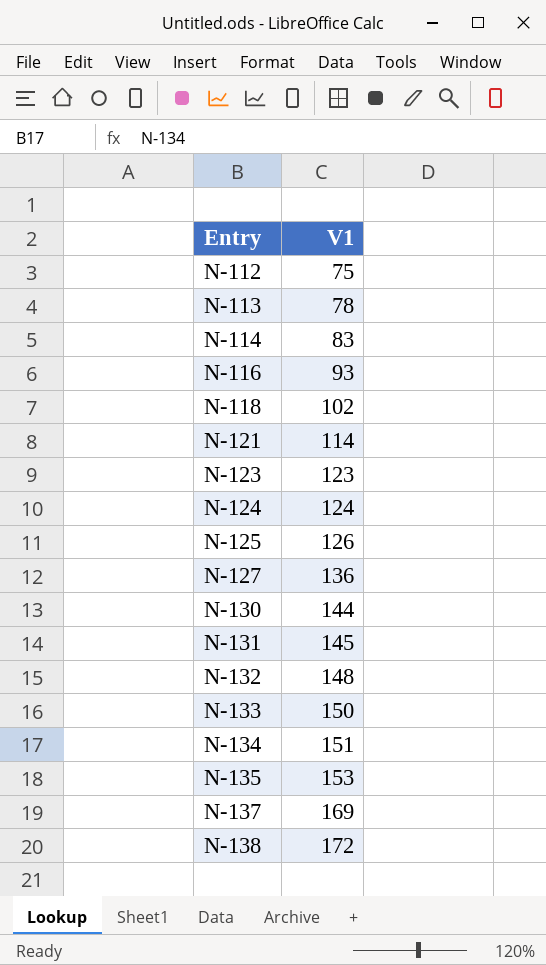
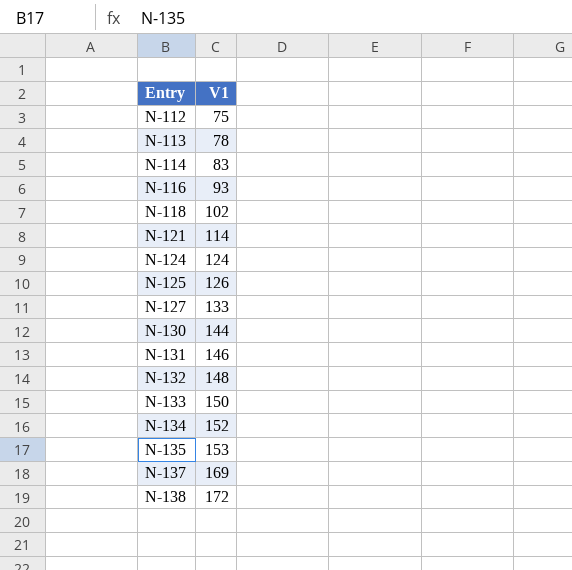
row N-123: 123 -> none
N-127 | V1: 136 -> 133
N-131 | V1: 145 -> 146
N-134 | V1: 151 -> 152

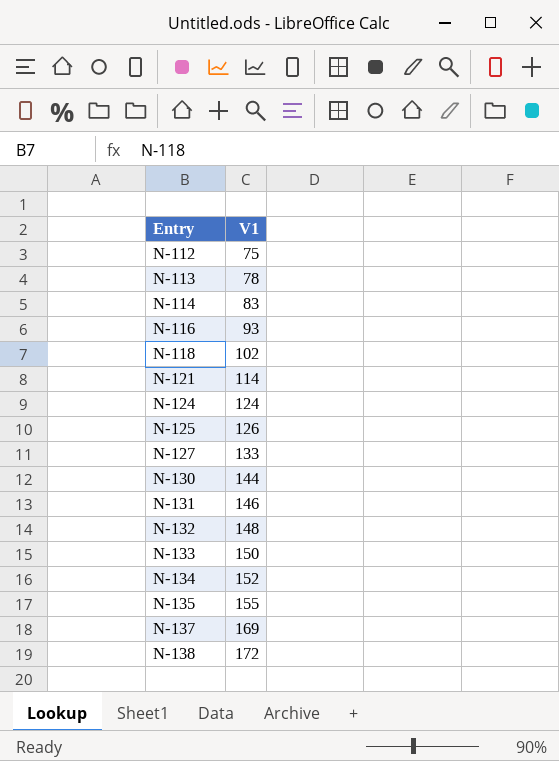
N-135 | V1: 153 -> 155

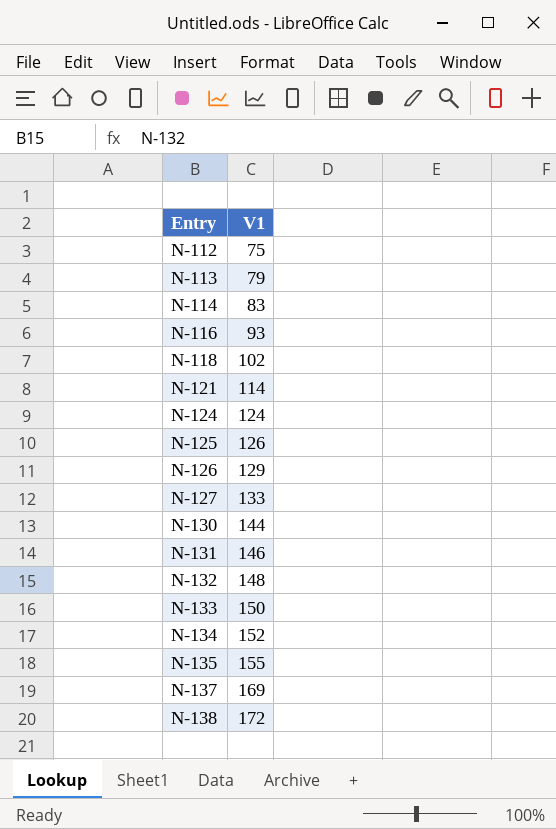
N-113 | V1: 78 -> 79
row N-126: none -> 129

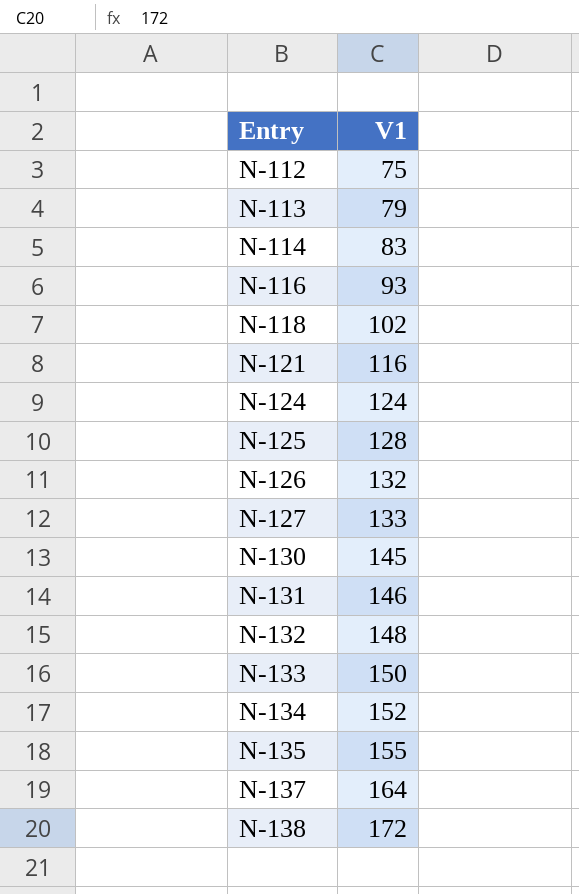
N-121 | V1: 114 -> 116
N-125 | V1: 126 -> 128
N-126 | V1: 129 -> 132
N-130 | V1: 144 -> 145
N-137 | V1: 169 -> 164

